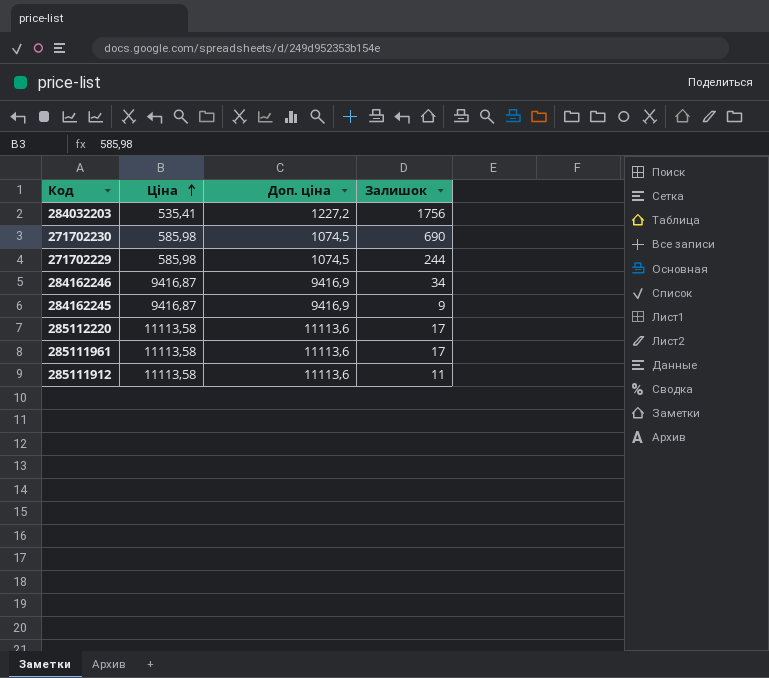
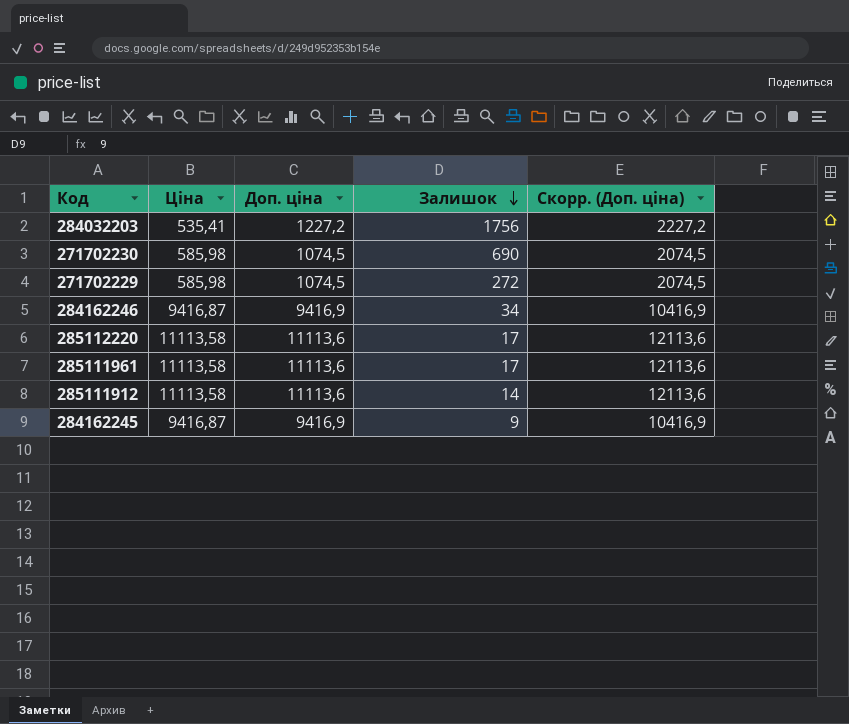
row order: Ціна ascending -> Залишок descending
column Скорр. (Доп. ціна) | formula: none -> [Доп. ціна] + 1000
271702229 | Залишок: 244 -> 272
285111912 | Залишок: 11 -> 14

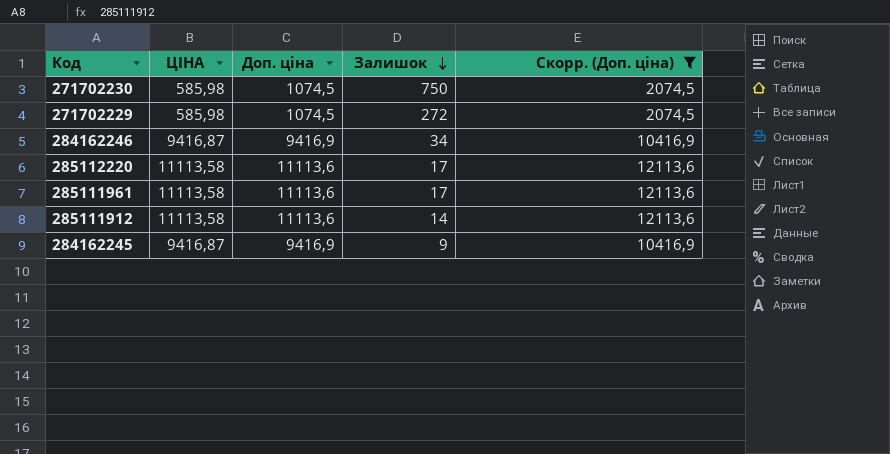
filter: none -> Скорр. (Доп. ціна) != 2227,2
column name: Ціна -> ЦІНА
271702230 | Залишок: 690 -> 750

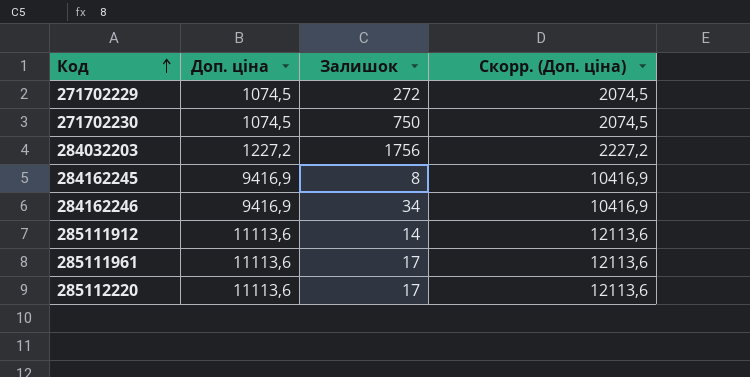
filter: Скорр. (Доп. ціна) != 2227,2 -> none
row order: Залишок descending -> Код ascending
column ЦІНА | position: 2 -> none
284162245 | Залишок: 9 -> 8

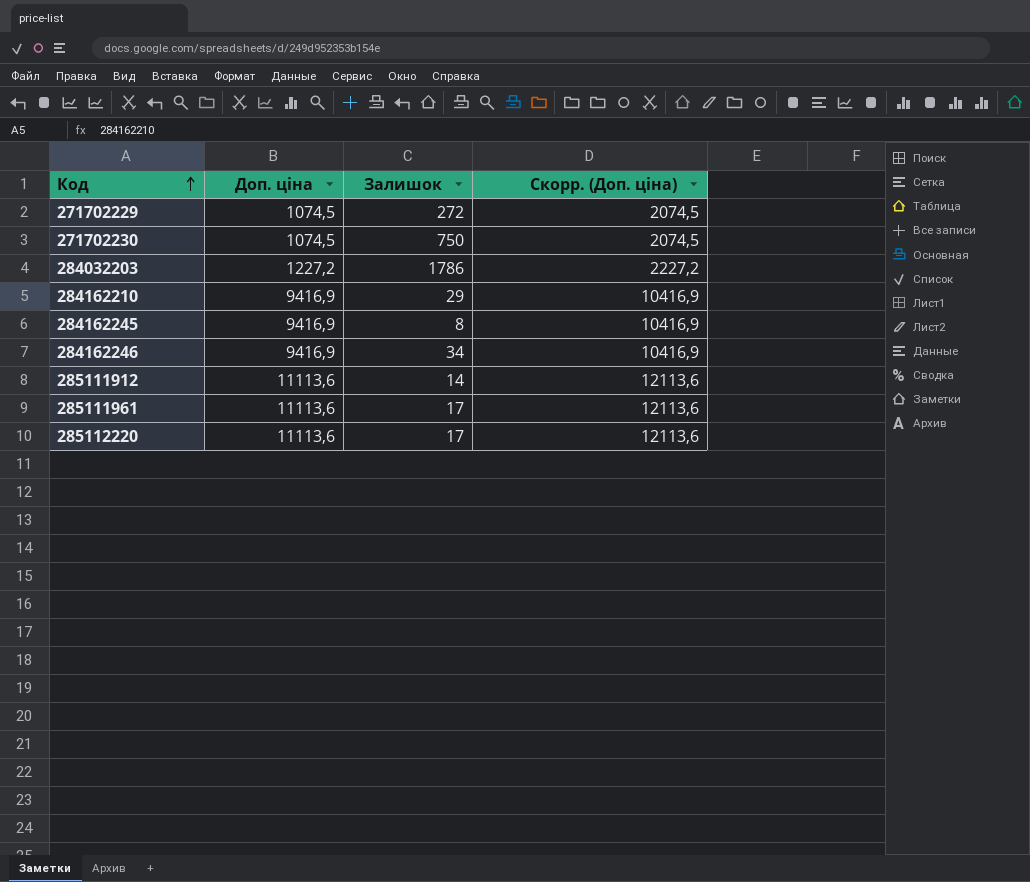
284032203 | Залишок: 1756 -> 1786
row 284162210: none -> 9416,9 | 29 | 10416,9

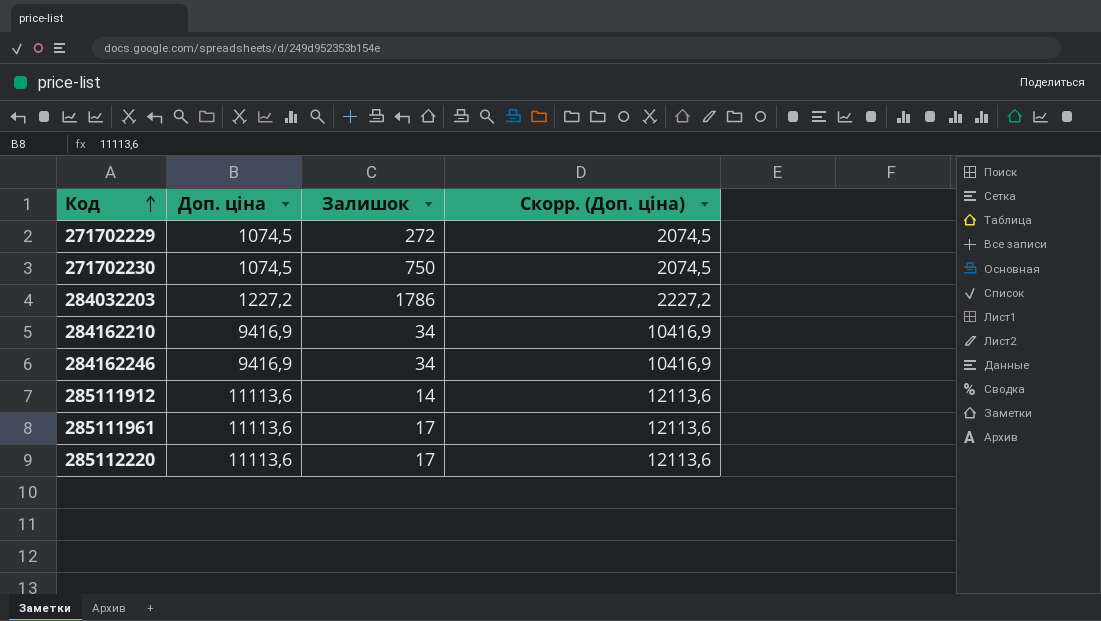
row 284162245: 9416,9 | 8 | 10416,9 -> none
284162210 | Залишок: 29 -> 34

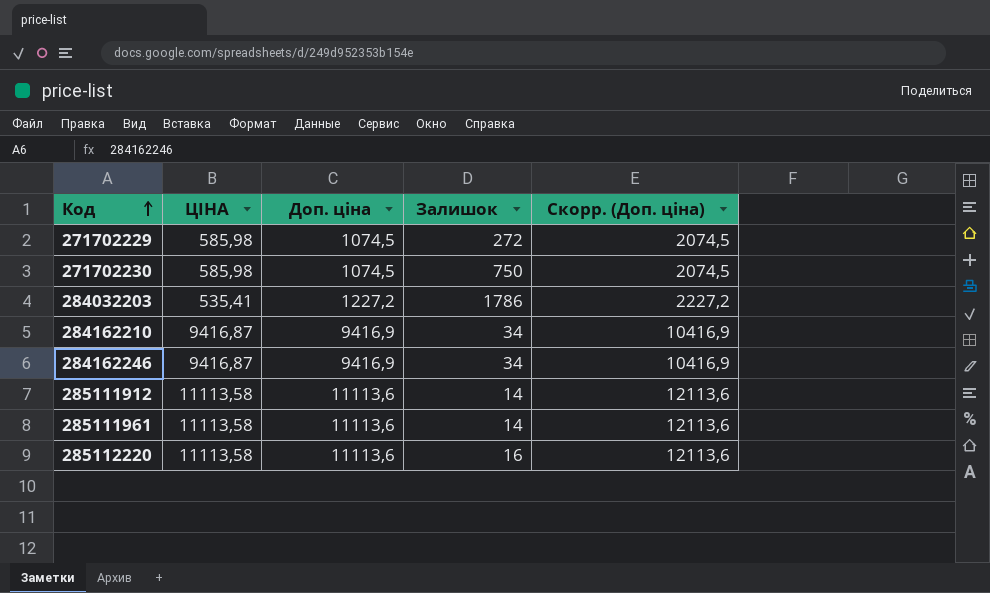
column ЦІНА | position: none -> 2
285111961 | Залишок: 17 -> 14
285112220 | Залишок: 17 -> 16

